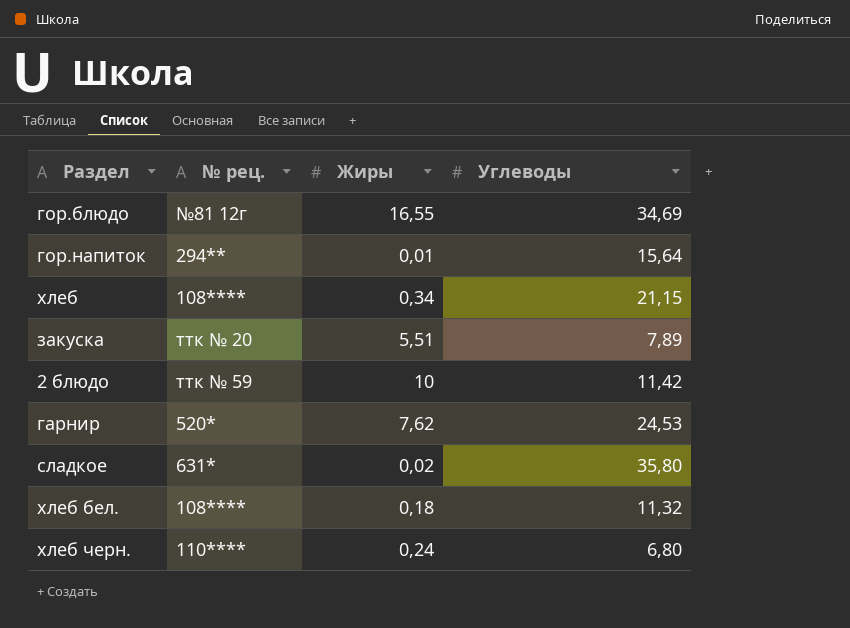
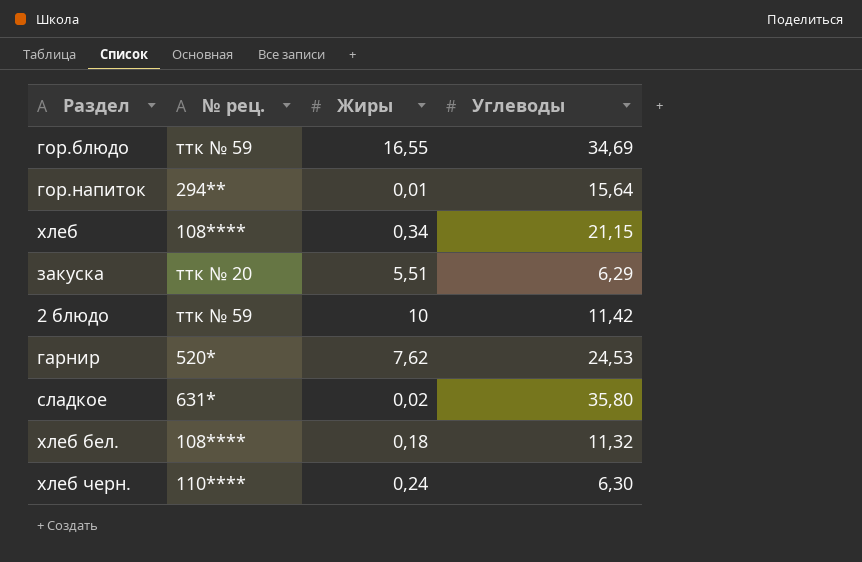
гор.блюдо | № рец.: №81 12г -> ттк № 59
закуска | Углеводы: 7,89 -> 6,29
хлеб черн. | Углеводы: 6,80 -> 6,30

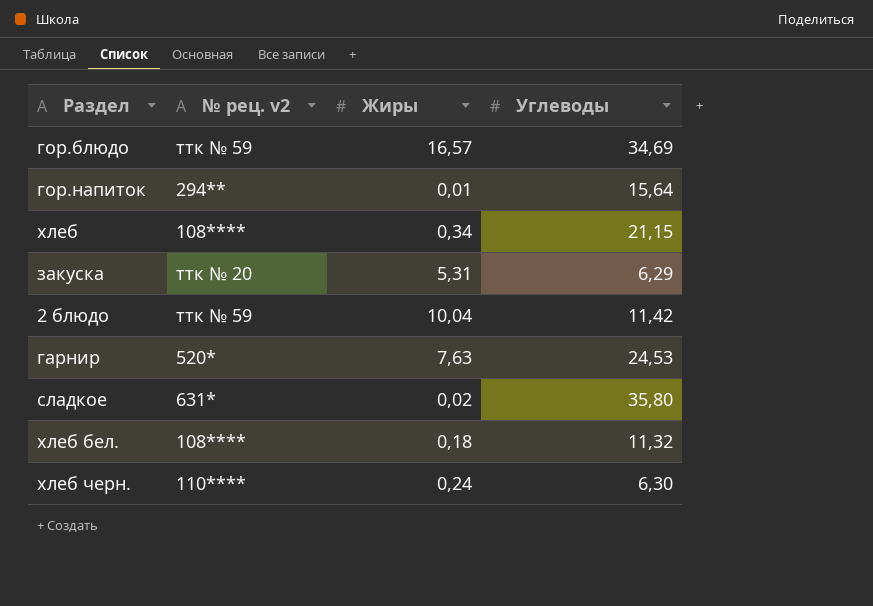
column name: № рец. -> № рец. v2
гор.блюдо | Жиры: 16,55 -> 16,57
закуска | Жиры: 5,51 -> 5,31
2 блюдо | Жиры: 10 -> 10,04
гарнир | Жиры: 7,62 -> 7,63

